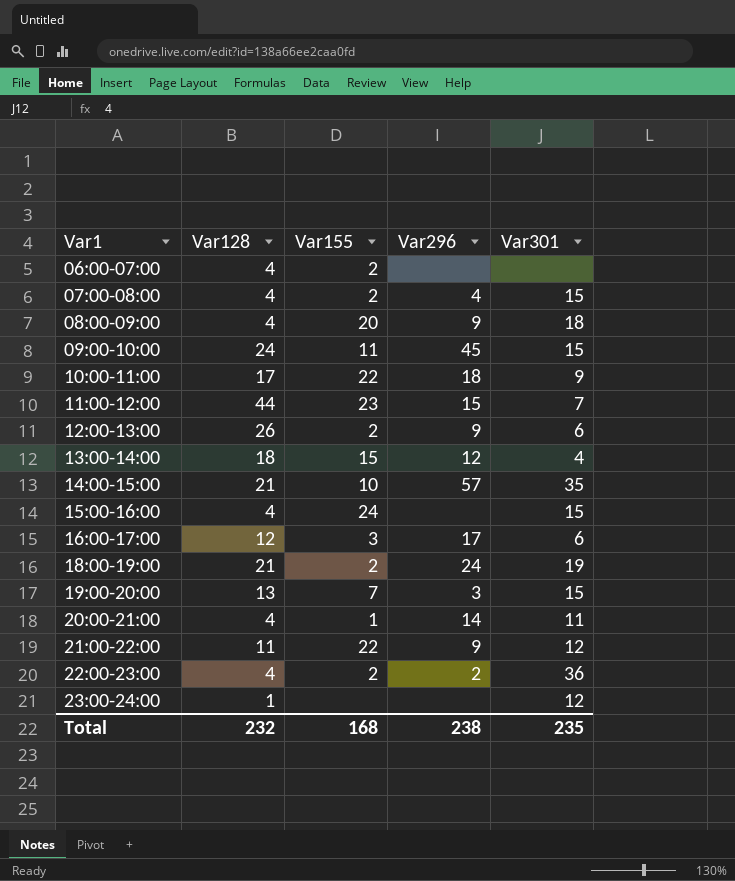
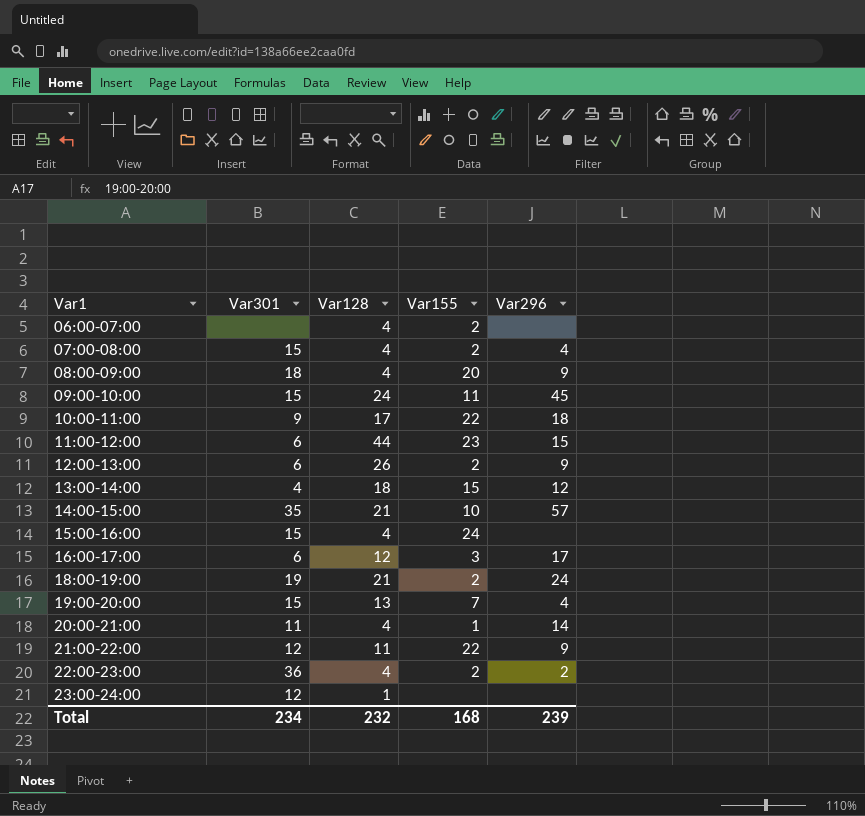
column Var301 | position: 5 -> 2
11:00-12:00 | Var301: 7 -> 6
19:00-20:00 | Var296: 3 -> 4
Total | Var301: 235 -> 234
Total | Var296: 238 -> 239

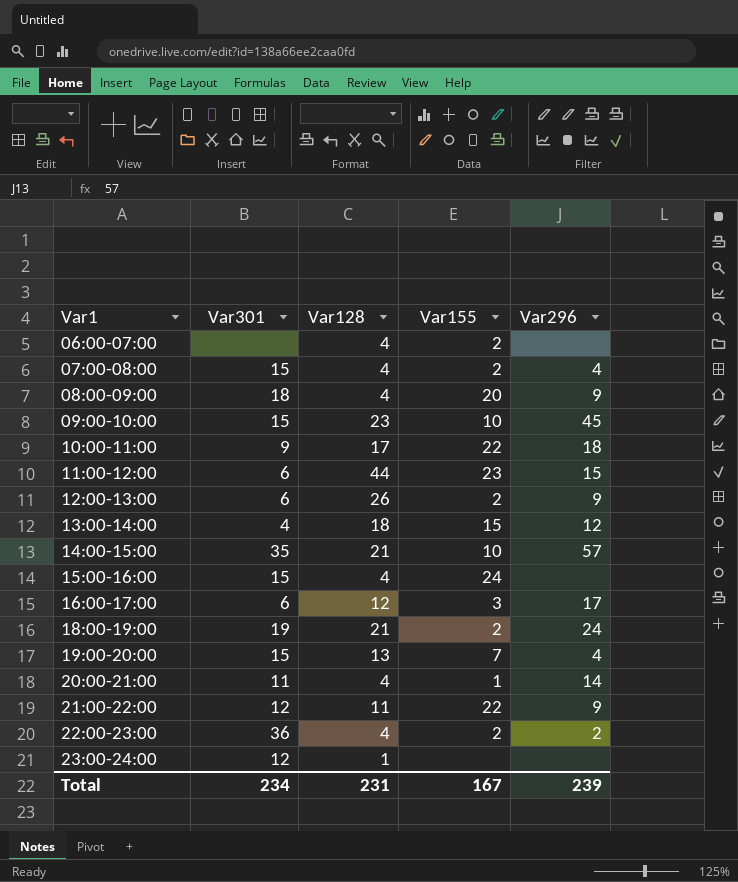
09:00-10:00 | Var128: 24 -> 23
09:00-10:00 | Var155: 11 -> 10
Total | Var128: 232 -> 231
Total | Var155: 168 -> 167

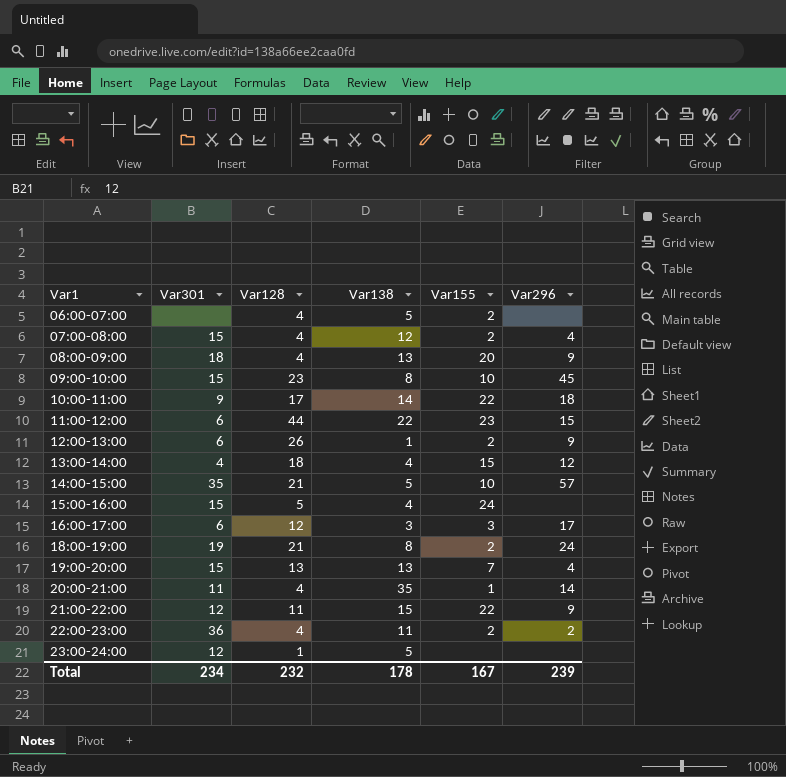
column Var138 | position: none -> 4
15:00-16:00 | Var128: 4 -> 5
Total | Var128: 231 -> 232

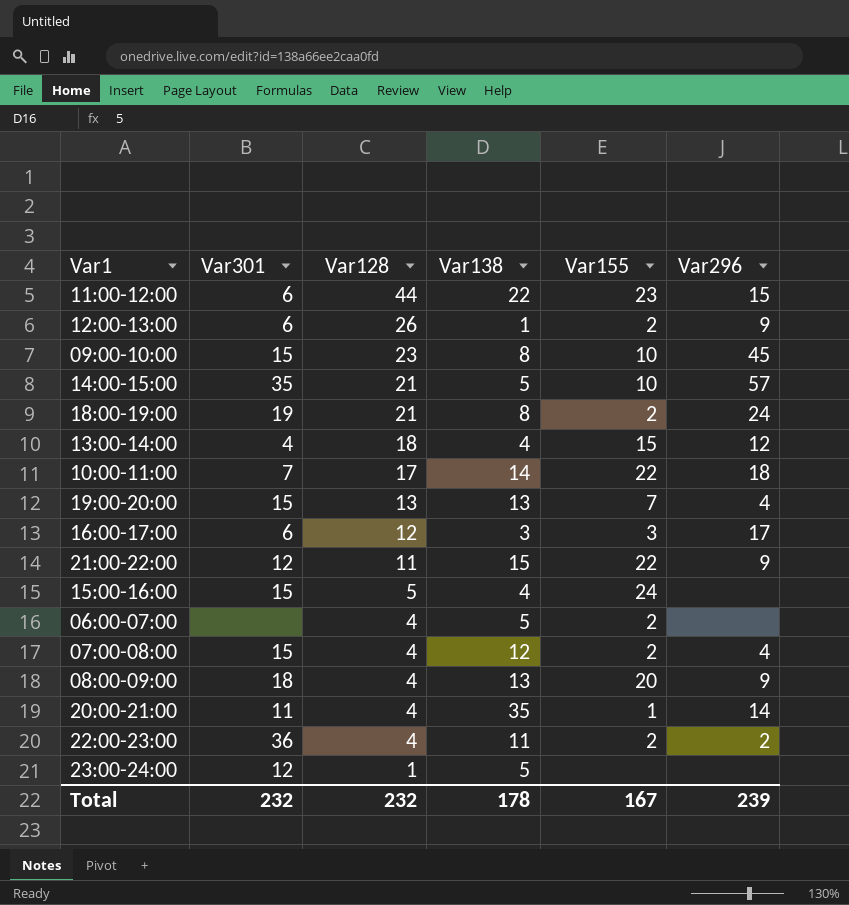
row order: Var1 ascending -> Var128 descending
10:00-11:00 | Var301: 9 -> 7
Total | Var301: 234 -> 232

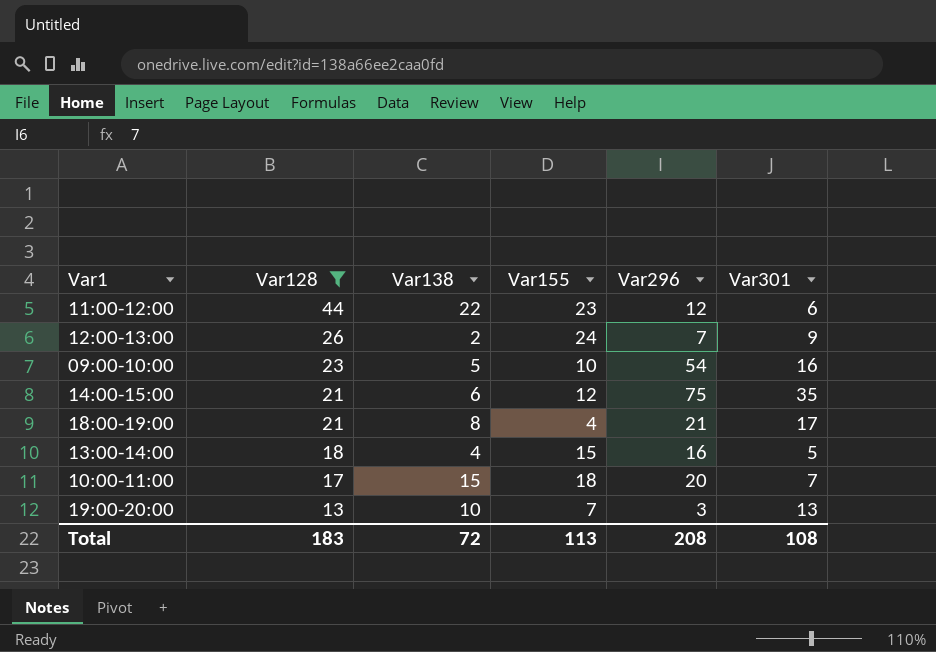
filter: none -> Var128 >= 13
column Var301 | position: 2 -> 6
11:00-12:00 | Var296: 15 -> 12
12:00-13:00 | Var138: 1 -> 2
12:00-13:00 | Var155: 2 -> 24
12:00-13:00 | Var296: 9 -> 7
12:00-13:00 | Var301: 6 -> 9
09:00-10:00 | Var138: 8 -> 5
09:00-10:00 | Var296: 45 -> 54
09:00-10:00 | Var301: 15 -> 16
14:00-15:00 | Var138: 5 -> 6
14:00-15:00 | Var155: 10 -> 12
14:00-15:00 | Var296: 57 -> 75
18:00-19:00 | Var155: 2 -> 4
18:00-19:00 | Var296: 24 -> 21
18:00-19:00 | Var301: 19 -> 17
13:00-14:00 | Var296: 12 -> 16
13:00-14:00 | Var301: 4 -> 5
10:00-11:00 | Var138: 14 -> 15
10:00-11:00 | Var155: 22 -> 18
10:00-11:00 | Var296: 18 -> 20
19:00-20:00 | Var138: 13 -> 10
19:00-20:00 | Var296: 4 -> 3
19:00-20:00 | Var301: 15 -> 13
Total | Var128: 232 -> 183
Total | Var138: 178 -> 72
Total | Var155: 167 -> 113
Total | Var296: 239 -> 208
Total | Var301: 232 -> 108

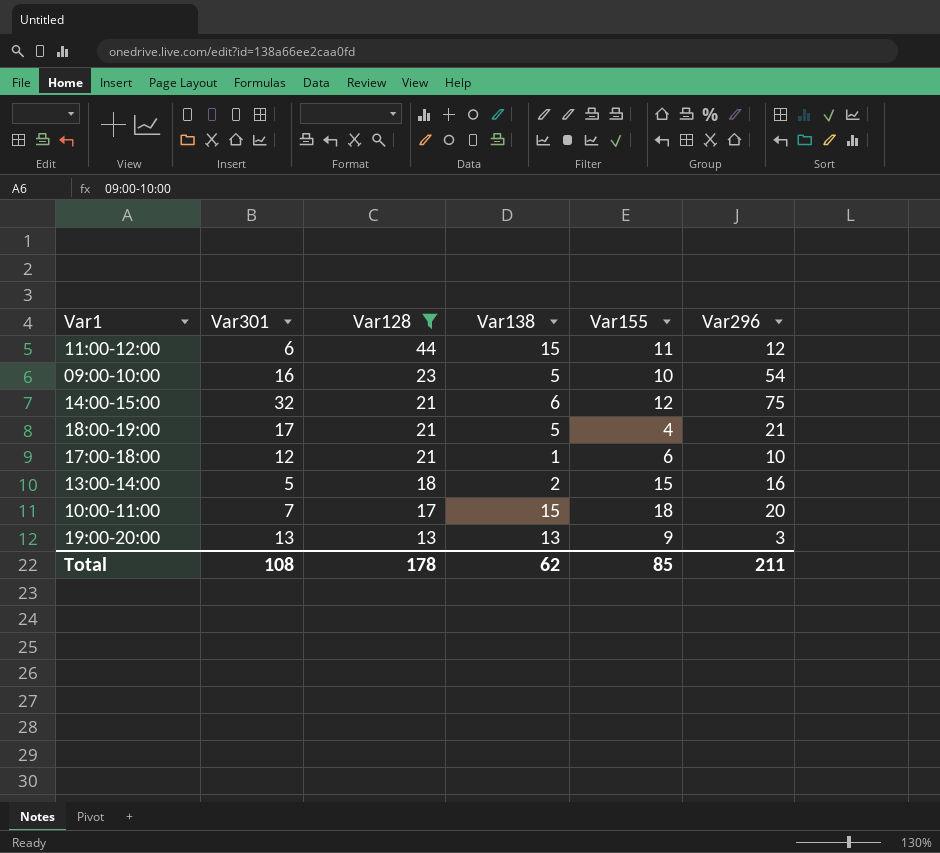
column Var301 | position: 6 -> 2
row 12:00-13:00: 26 | 2 | 24 | 7 | 9 -> none
11:00-12:00 | Var138: 22 -> 15
11:00-12:00 | Var155: 23 -> 11
14:00-15:00 | Var301: 35 -> 32
18:00-19:00 | Var138: 8 -> 5
row 17:00-18:00: none -> 12 | 21 | 1 | 6 | 10
13:00-14:00 | Var138: 4 -> 2
19:00-20:00 | Var138: 10 -> 13
19:00-20:00 | Var155: 7 -> 9
Total | Var128: 183 -> 178
Total | Var138: 72 -> 62
Total | Var155: 113 -> 85
Total | Var296: 208 -> 211

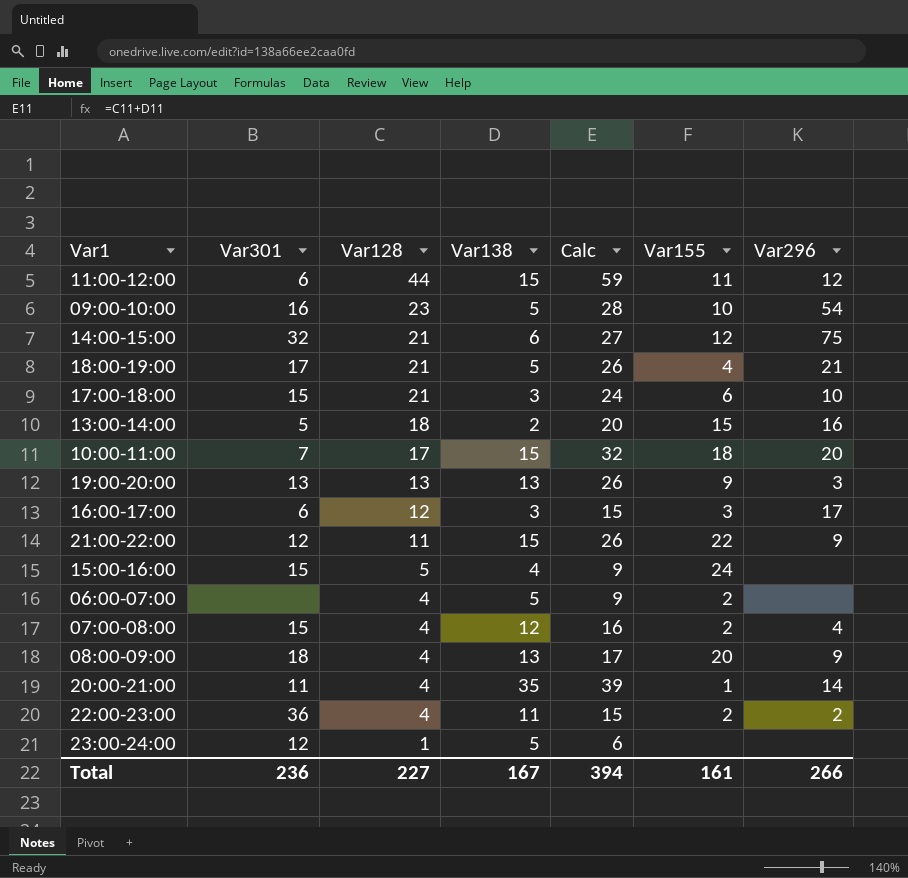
filter: Var128 >= 13 -> none
column Calc | formula: none -> [Var128] + [Var138]
17:00-18:00 | Var301: 12 -> 15
17:00-18:00 | Var138: 1 -> 3
Total | Var301: 108 -> 236
Total | Var128: 178 -> 227
Total | Var138: 62 -> 167
Total | Var155: 85 -> 161
Total | Var296: 211 -> 266

